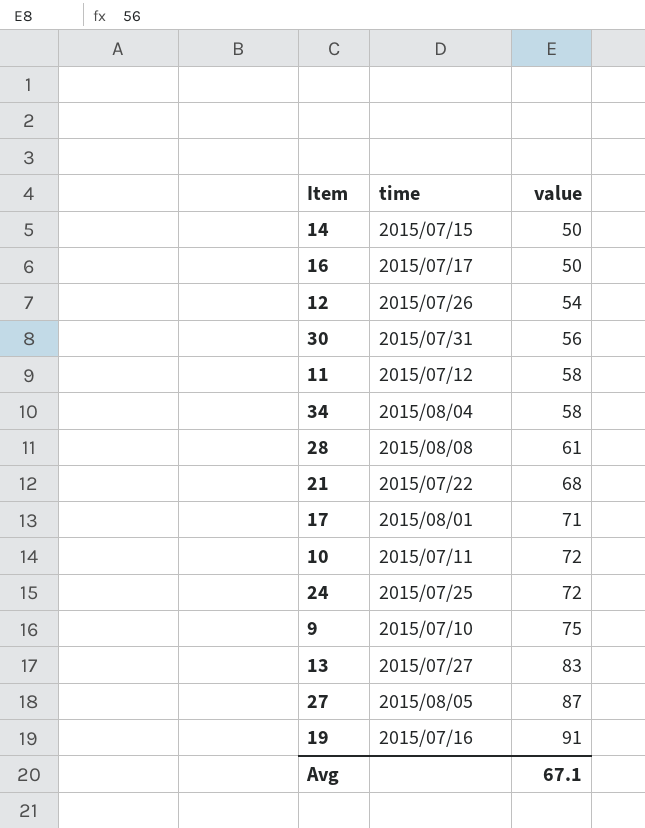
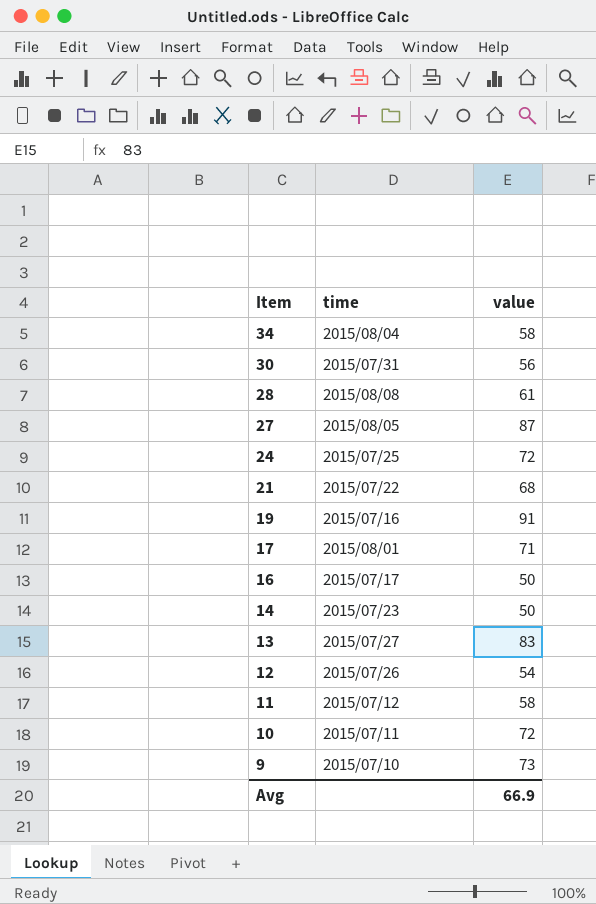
row order: value ascending -> Item descending
14 | time: 2015/07/15 -> 2015/07/23
9 | value: 75 -> 73
Avg | value: 67.1 -> 66.9

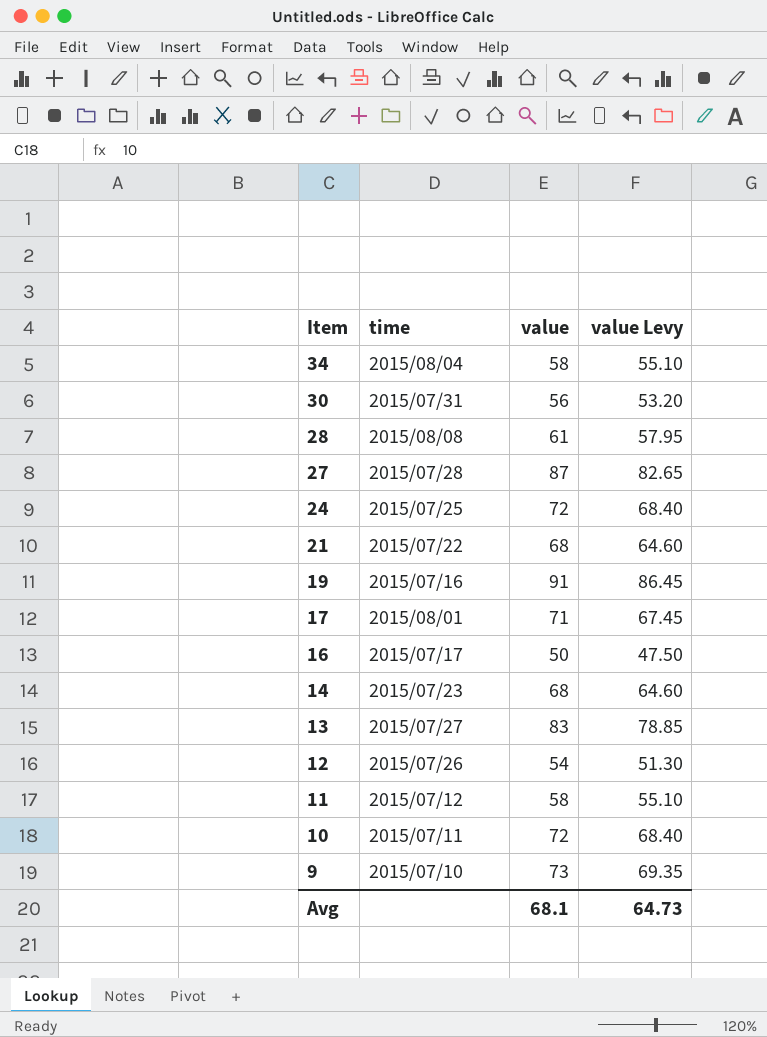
column value Levy | formula: none -> [value] * 0.95
27 | time: 2015/08/05 -> 2015/07/28
14 | value: 50 -> 68
Avg | value: 66.9 -> 68.1

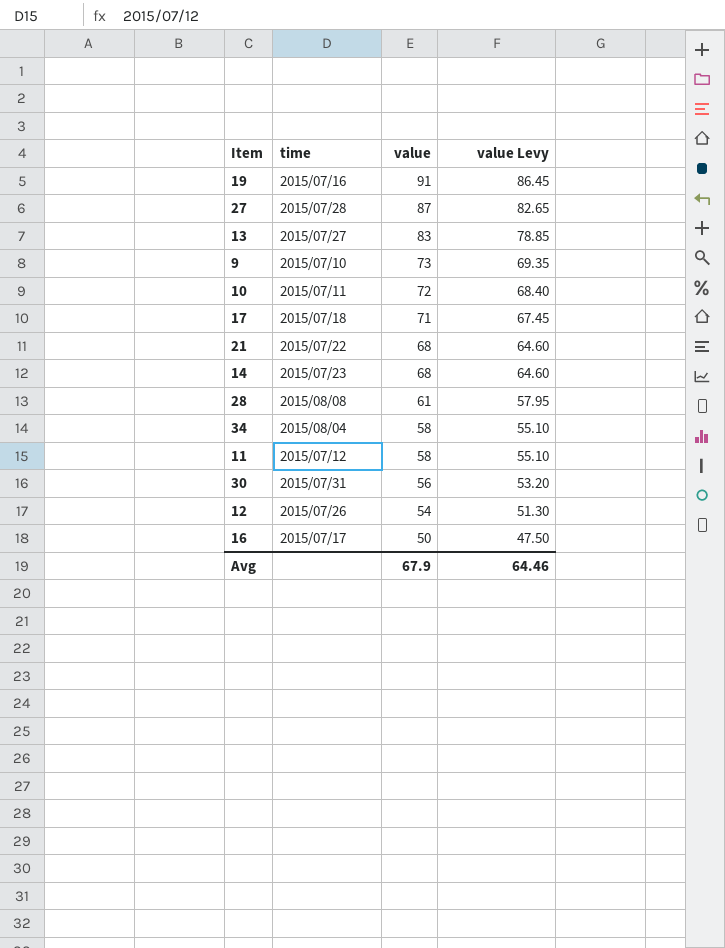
row order: Item descending -> value descending
row 24: 2015/07/25 | 72 | 68.40 -> none
17 | time: 2015/08/01 -> 2015/07/18
Avg | value: 68.1 -> 67.9
Avg | value Levy: 64.73 -> 64.46

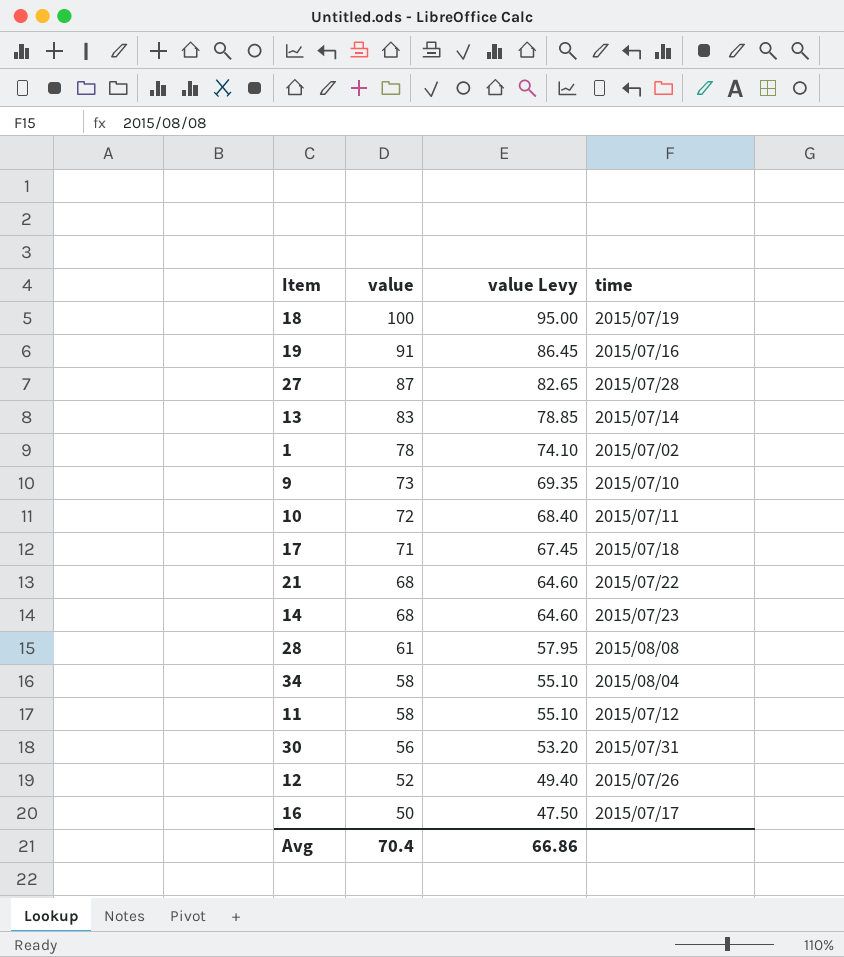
column time | position: 2 -> 4
row 18: none -> 100 | 95.00 | 2015/07/19
13 | time: 2015/07/27 -> 2015/07/14
row 1: none -> 78 | 74.10 | 2015/07/02
12 | value: 54 -> 52
12 | value Levy: 51.30 -> 49.40
Avg | value: 67.9 -> 70.4
Avg | value Levy: 64.46 -> 66.86

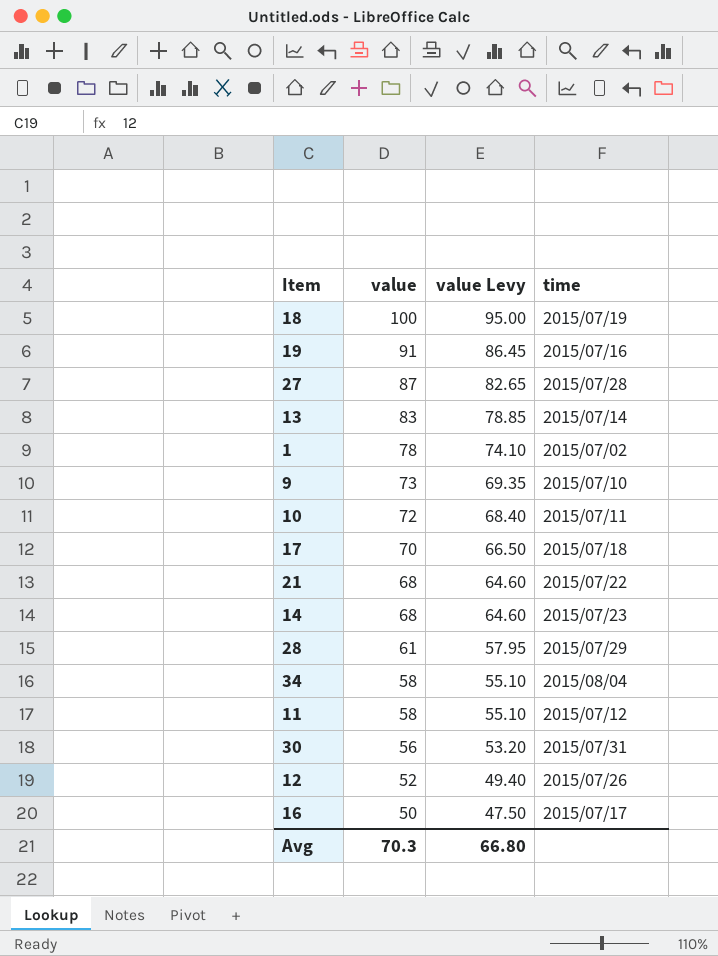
17 | value: 71 -> 70
17 | value Levy: 67.45 -> 66.50
28 | time: 2015/08/08 -> 2015/07/29
Avg | value: 70.4 -> 70.3
Avg | value Levy: 66.86 -> 66.80

